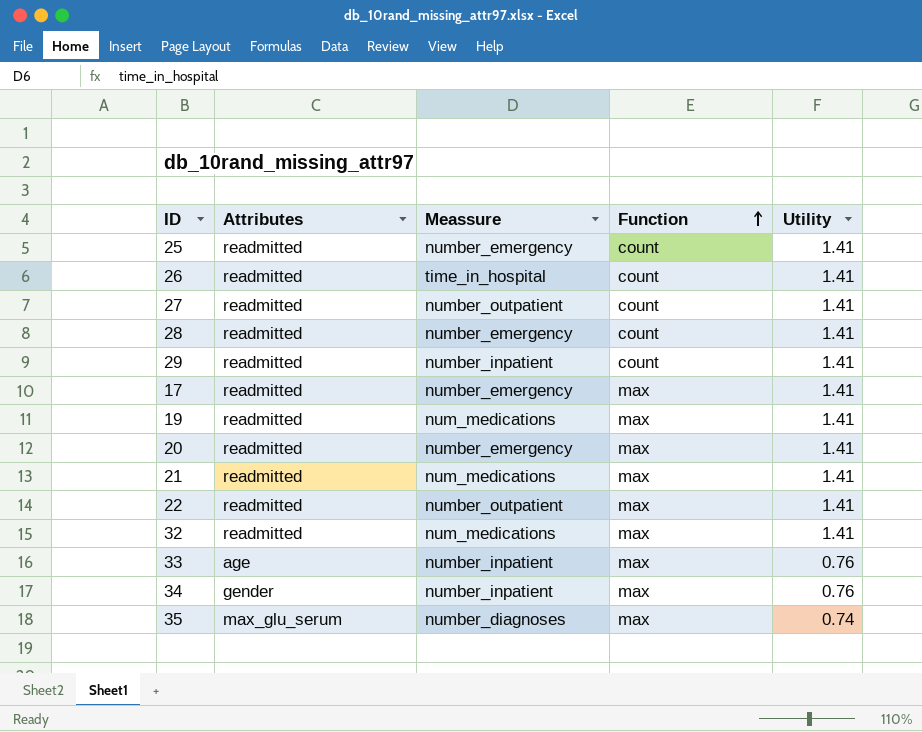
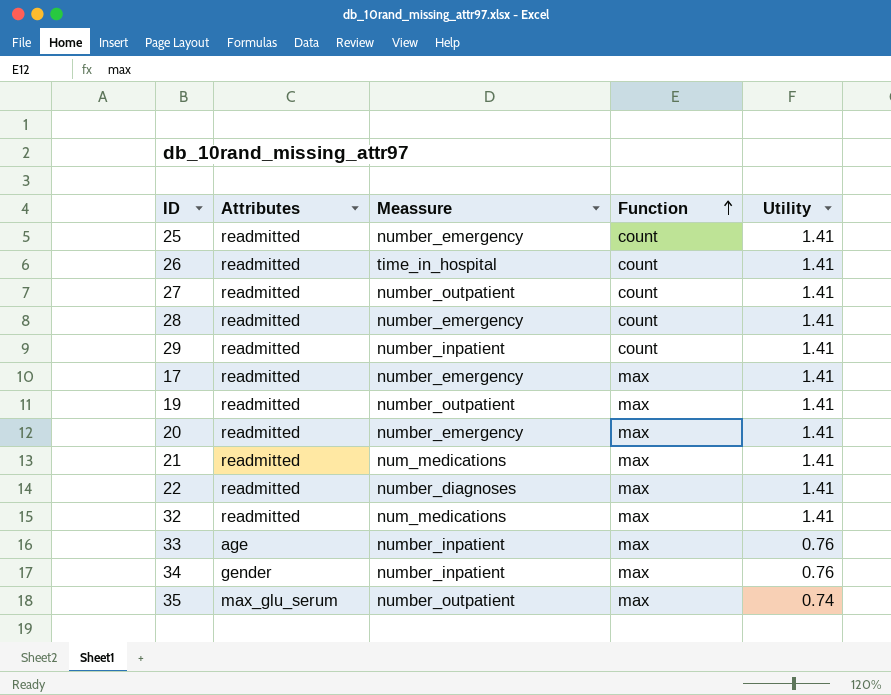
19 | Meassure: num_medications -> number_outpatient
22 | Meassure: number_outpatient -> number_diagnoses
35 | Meassure: number_diagnoses -> number_outpatient

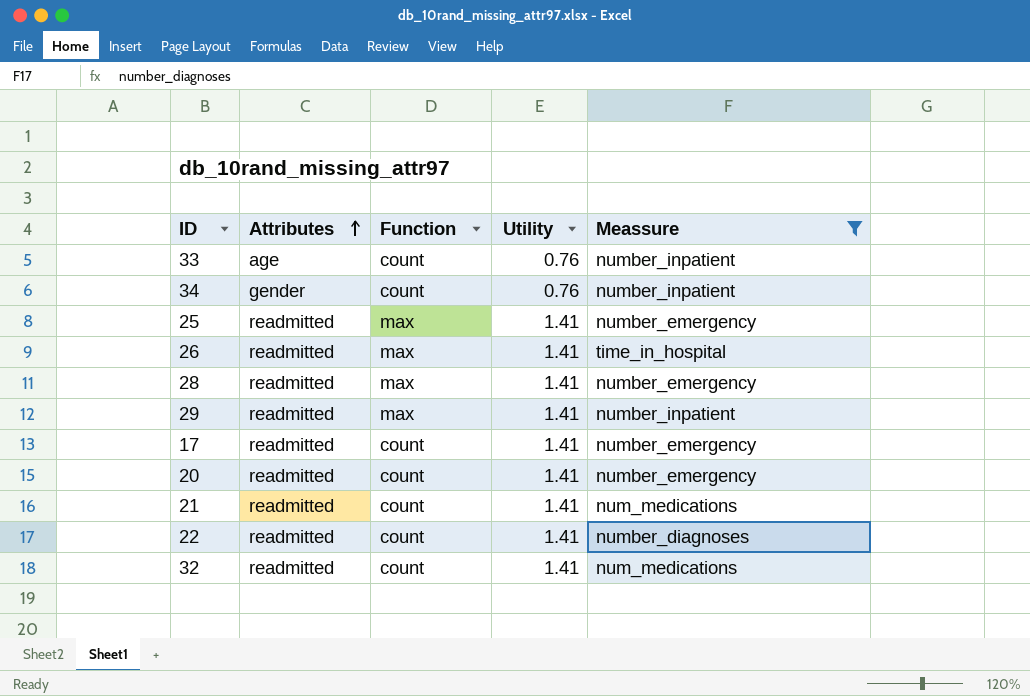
filter: none -> Meassure != number_outpatient
row order: Function ascending -> Attributes ascending
column Meassure | position: 3 -> 5
33 | Function: max -> count
34 | Function: max -> count
25 | Function: count -> max
26 | Function: count -> max
28 | Function: count -> max
29 | Function: count -> max
17 | Function: max -> count
20 | Function: max -> count
21 | Function: max -> count
22 | Function: max -> count
32 | Function: max -> count

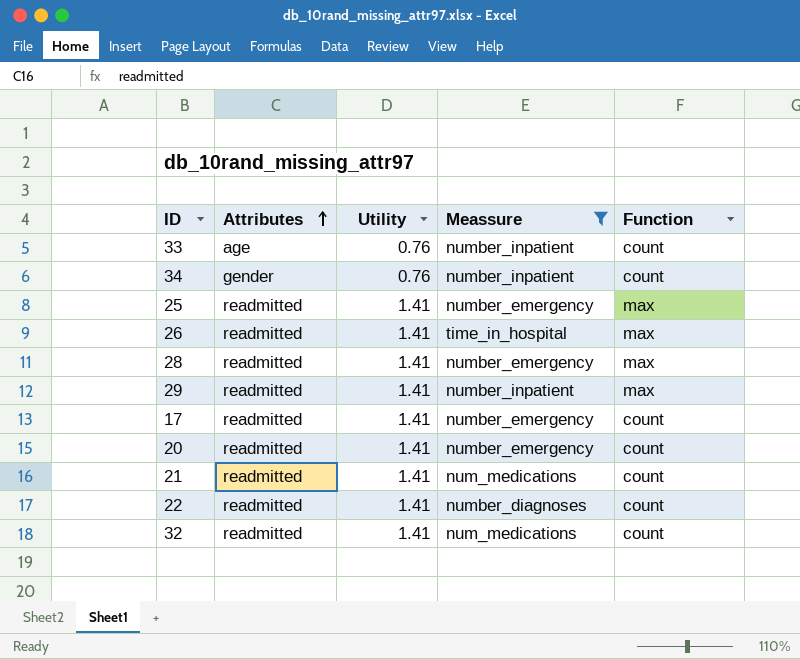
column Function | position: 3 -> 5

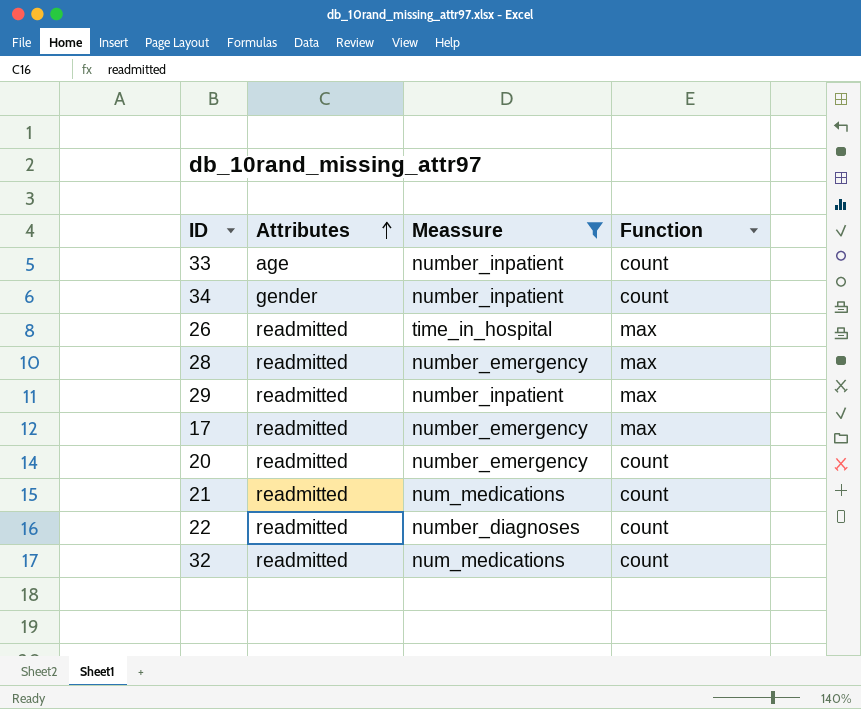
column Utility | position: 3 -> none
row 25: readmitted | 1.41 | number_emergency | max -> none
17 | Function: count -> max

